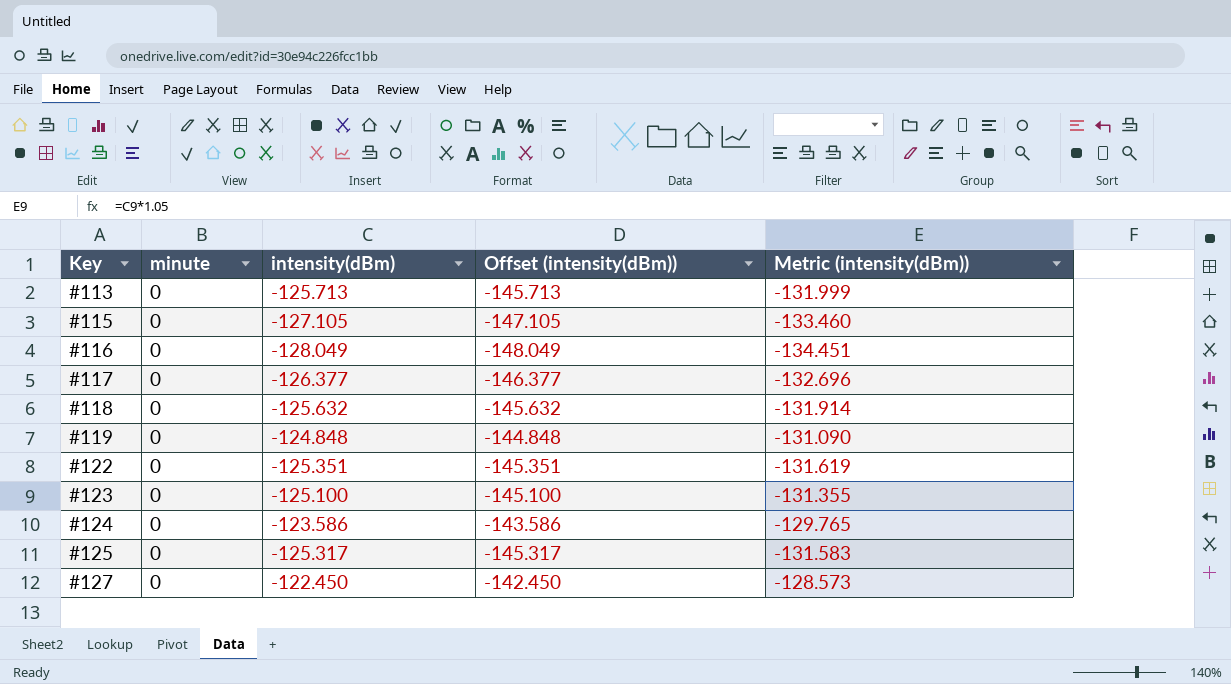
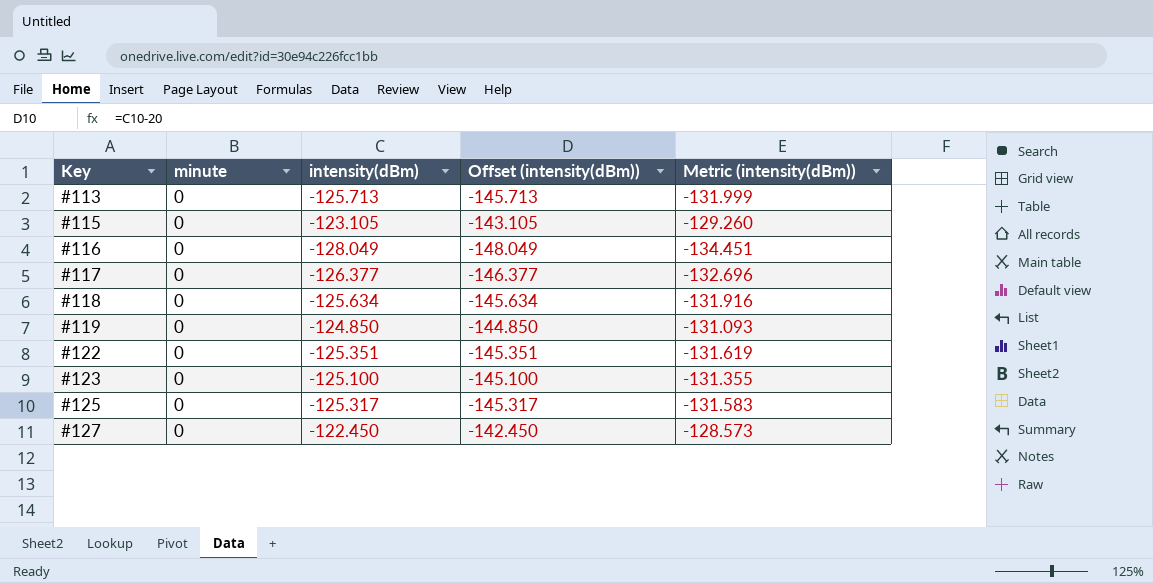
row #124: 0 | -123.586 | -143.586 | -129.765 -> none
#115 | intensity(dBm): -127.105 -> -123.105
#115 | Offset (intensity(dBm)): -147.105 -> -143.105
#115 | Metric (intensity(dBm)): -133.460 -> -129.260
#118 | intensity(dBm): -125.632 -> -125.634
#118 | Offset (intensity(dBm)): -145.632 -> -145.634
#118 | Metric (intensity(dBm)): -131.914 -> -131.916
#119 | intensity(dBm): -124.848 -> -124.850
#119 | Offset (intensity(dBm)): -144.848 -> -144.850
#119 | Metric (intensity(dBm)): -131.090 -> -131.093

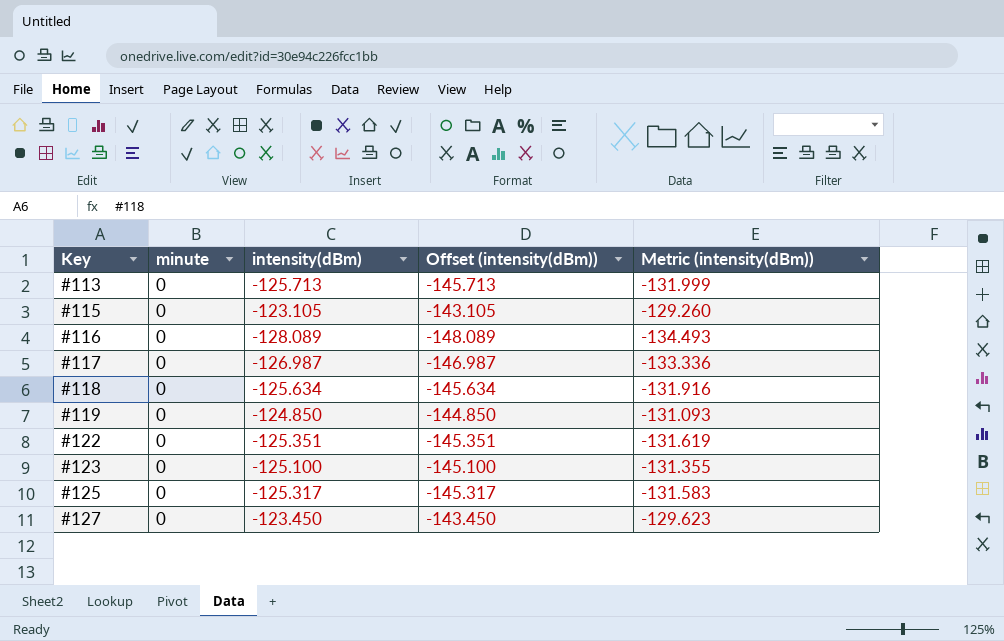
#116 | intensity(dBm): -128.049 -> -128.089
#116 | Offset (intensity(dBm)): -148.049 -> -148.089
#116 | Metric (intensity(dBm)): -134.451 -> -134.493
#117 | intensity(dBm): -126.377 -> -126.987
#117 | Offset (intensity(dBm)): -146.377 -> -146.987
#117 | Metric (intensity(dBm)): -132.696 -> -133.336
#127 | intensity(dBm): -122.450 -> -123.450
#127 | Offset (intensity(dBm)): -142.450 -> -143.450
#127 | Metric (intensity(dBm)): -128.573 -> -129.623

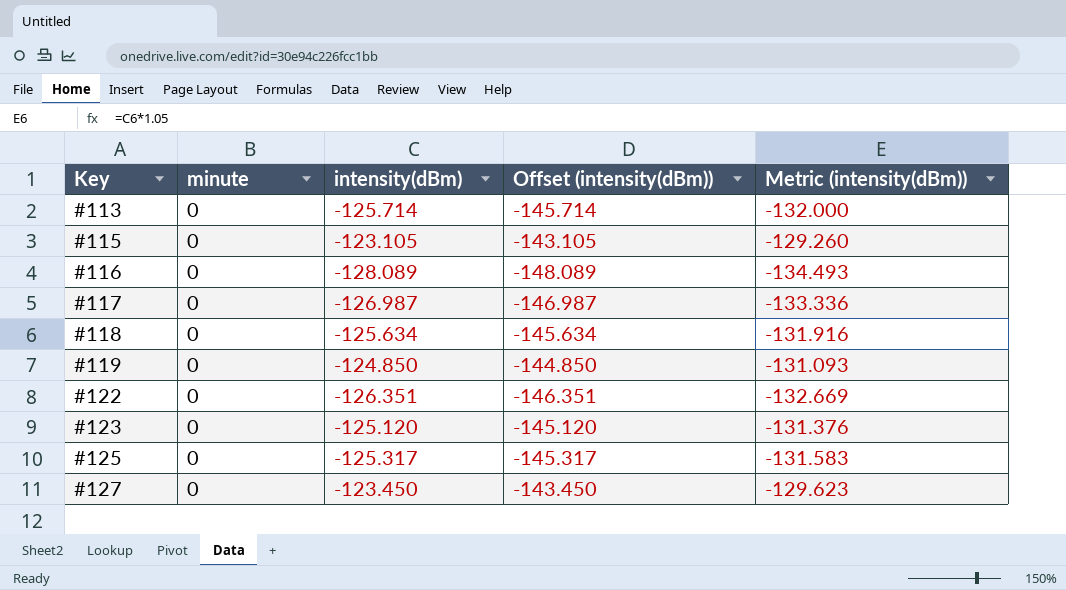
#113 | intensity(dBm): -125.713 -> -125.714
#113 | Offset (intensity(dBm)): -145.713 -> -145.714
#113 | Metric (intensity(dBm)): -131.999 -> -132.000
#122 | intensity(dBm): -125.351 -> -126.351
#122 | Offset (intensity(dBm)): -145.351 -> -146.351
#122 | Metric (intensity(dBm)): -131.619 -> -132.669
#123 | intensity(dBm): -125.100 -> -125.120
#123 | Offset (intensity(dBm)): -145.100 -> -145.120
#123 | Metric (intensity(dBm)): -131.355 -> -131.376

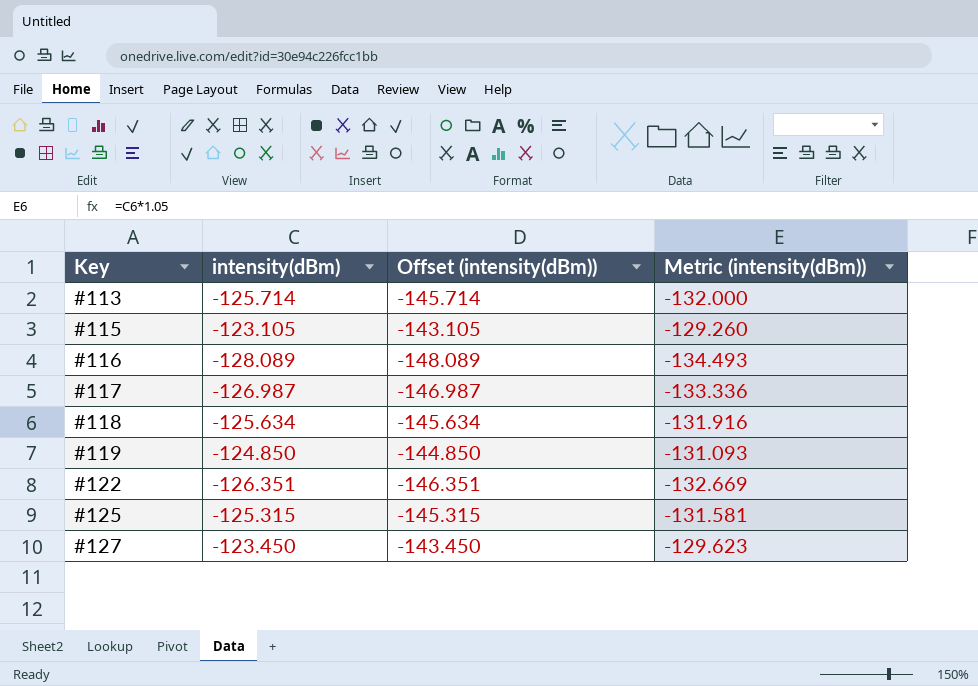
column minute | position: 2 -> none
row #123: 0 | -125.120 | -145.120 | -131.376 -> none
#125 | intensity(dBm): -125.317 -> -125.315
#125 | Offset (intensity(dBm)): -145.317 -> -145.315
#125 | Metric (intensity(dBm)): -131.583 -> -131.581

